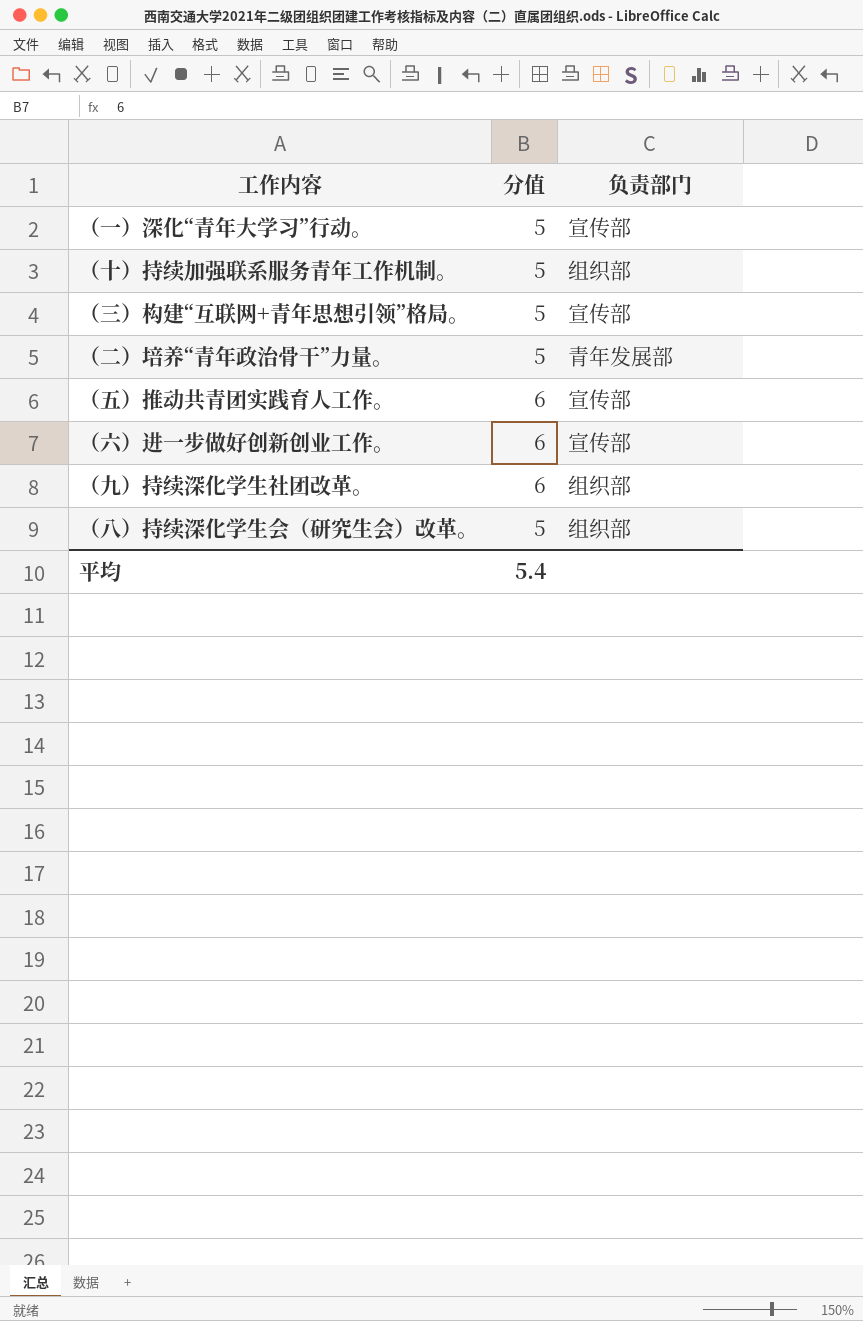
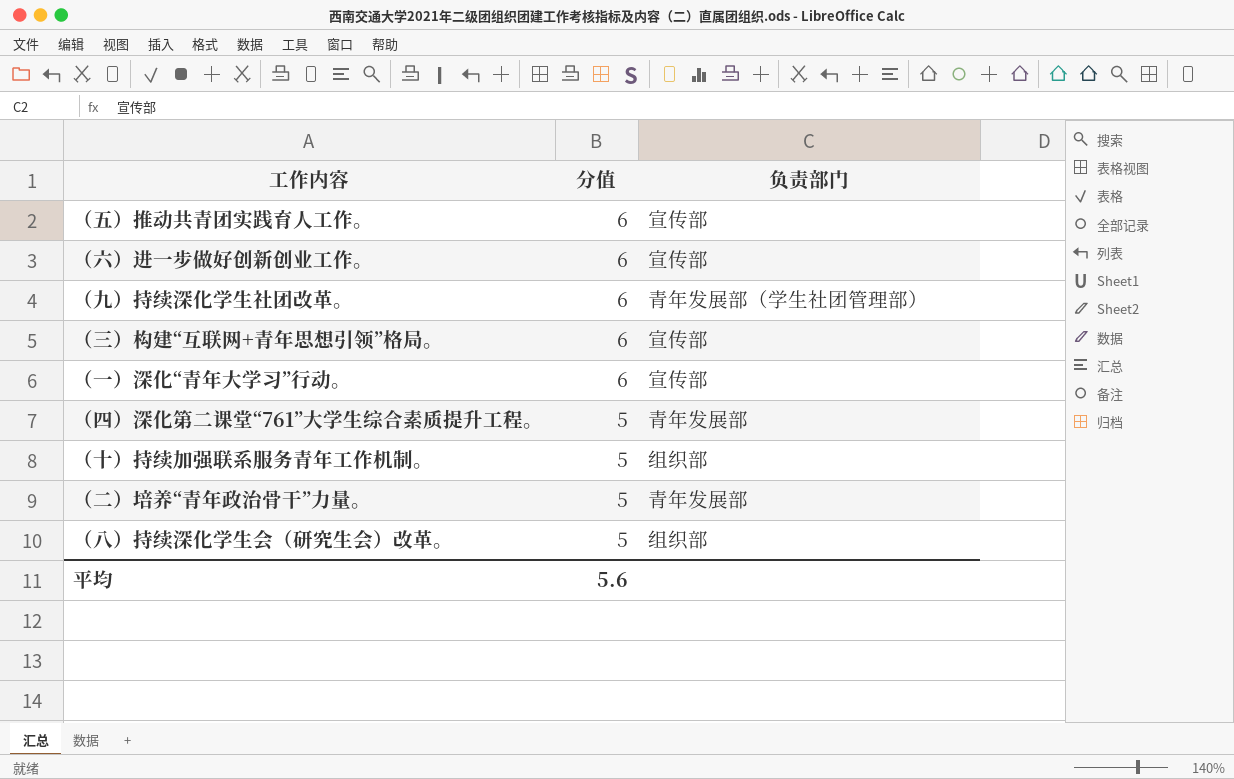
row order: none -> 分值 descending
（九）持续深化学生社团改革。 | 负责部门: 组织部 -> 青年发展部（学生社团管理部）
（三）构建“互联网+青年思想引领”格局。 | 分值: 5 -> 6
（一）深化“青年大学习”行动。 | 分值: 5 -> 6
row （四）深化第二课堂“761”大学生综合素质提升工程。: none -> 5 | 青年发展部
平均 | 分值: 5.4 -> 5.6

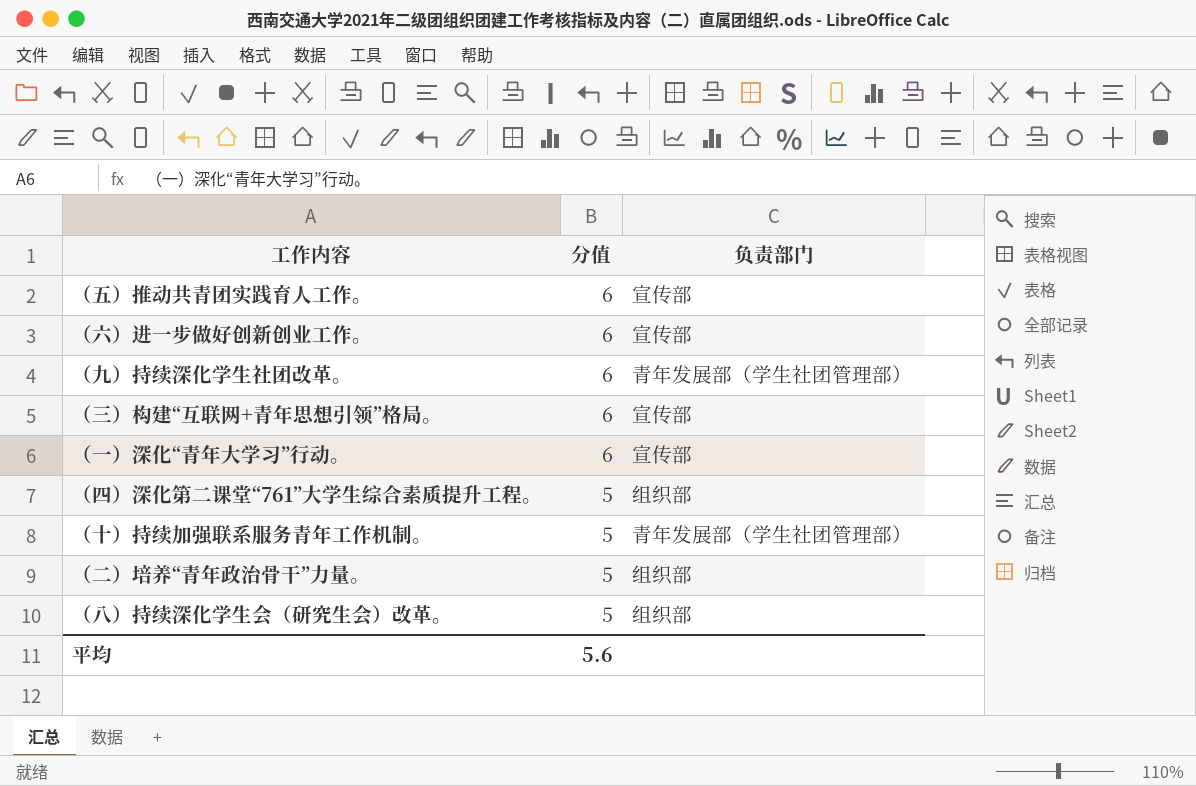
（四）深化第二课堂“761”大学生综合素质提升工程。 | 负责部门: 青年发展部 -> 组织部
（十）持续加强联系服务青年工作机制。 | 负责部门: 组织部 -> 青年发展部（学生社团管理部）
（二）培养“青年政治骨干”力量。 | 负责部门: 青年发展部 -> 组织部

